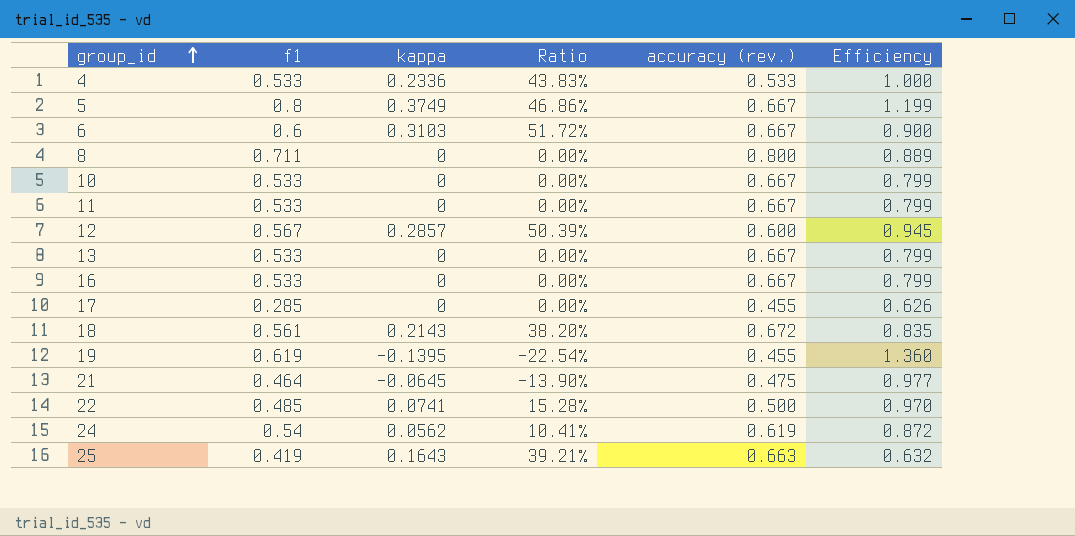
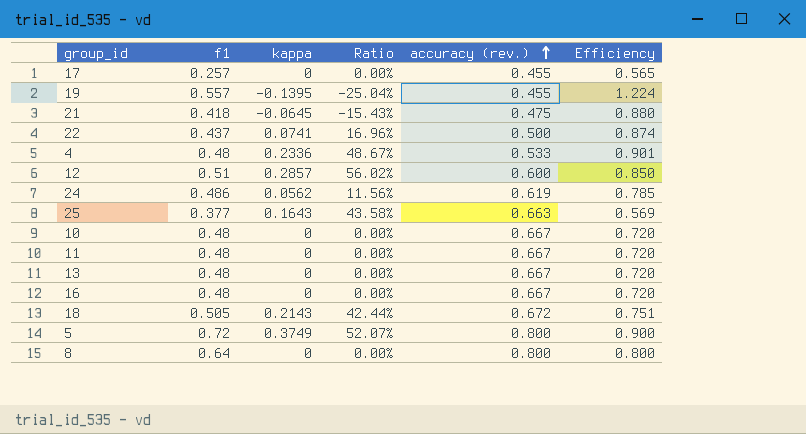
row order: group_id ascending -> accuracy (rev.) ascending
row 6: 0.6 | 0.3103 | 51.72% | 0.667 | 0.900 -> none
17 | f1: 0.285 -> 0.257
17 | Efficiency: 0.626 -> 0.565
19 | f1: 0.619 -> 0.557
19 | Ratio: -22.54% -> -25.04%
19 | Efficiency: 1.360 -> 1.224
21 | f1: 0.464 -> 0.418
21 | Ratio: -13.90% -> -15.43%
21 | Efficiency: 0.977 -> 0.880
22 | f1: 0.485 -> 0.437
22 | Ratio: 15.28% -> 16.96%
22 | Efficiency: 0.970 -> 0.874
4 | f1: 0.533 -> 0.48
4 | Ratio: 43.83% -> 48.67%
4 | Efficiency: 1.000 -> 0.901
12 | f1: 0.567 -> 0.51
12 | Ratio: 50.39% -> 56.02%
12 | Efficiency: 0.945 -> 0.850
24 | f1: 0.54 -> 0.486
24 | Ratio: 10.41% -> 11.56%
24 | Efficiency: 0.872 -> 0.785
25 | f1: 0.419 -> 0.377
25 | Ratio: 39.21% -> 43.58%
25 | Efficiency: 0.632 -> 0.569
10 | f1: 0.533 -> 0.48
10 | Efficiency: 0.799 -> 0.720
11 | f1: 0.533 -> 0.48
11 | Efficiency: 0.799 -> 0.720
13 | f1: 0.533 -> 0.48
13 | Efficiency: 0.799 -> 0.720
16 | f1: 0.533 -> 0.48
16 | Efficiency: 0.799 -> 0.720
18 | f1: 0.561 -> 0.505
18 | Ratio: 38.20% -> 42.44%
18 | Efficiency: 0.835 -> 0.751
5 | f1: 0.8 -> 0.72
5 | Ratio: 46.86% -> 52.07%
5 | accuracy (rev.): 0.667 -> 0.800
5 | Efficiency: 1.199 -> 0.900
8 | f1: 0.711 -> 0.64
8 | Efficiency: 0.889 -> 0.800

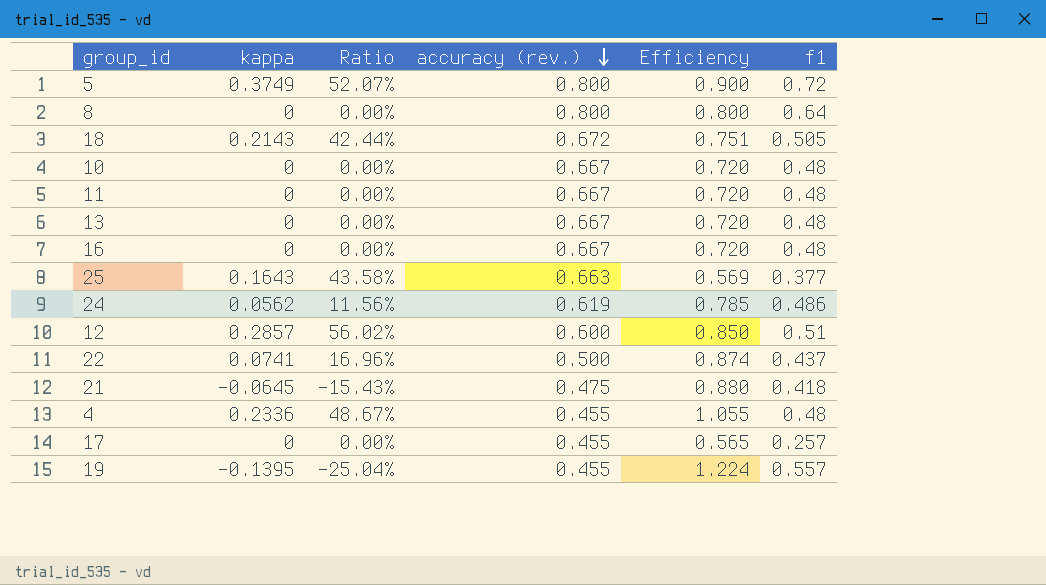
row order: accuracy (rev.) ascending -> accuracy (rev.) descending
column f1 | position: 2 -> 6
4 | accuracy (rev.): 0.533 -> 0.455
4 | Efficiency: 0.901 -> 1.055

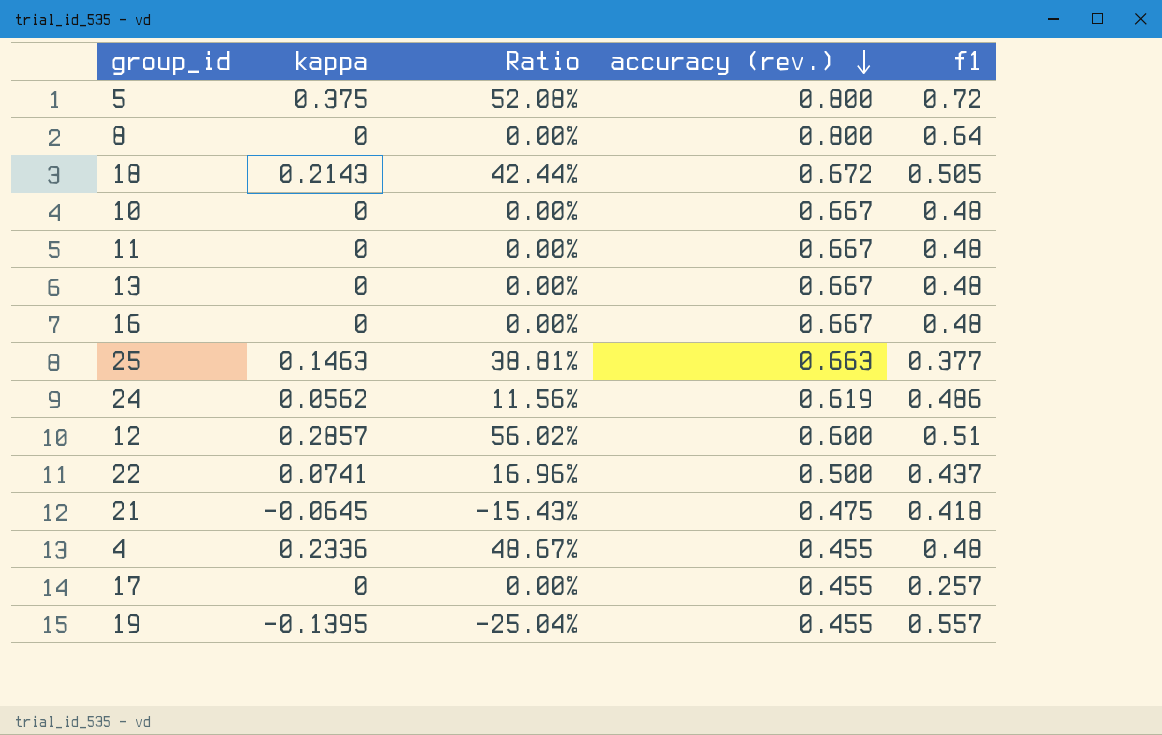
column Efficiency | formula: [f1] / [accuracy (rev.)] -> none
5 | kappa: 0.3749 -> 0.375
5 | Ratio: 52.07% -> 52.08%
25 | kappa: 0.1643 -> 0.1463
25 | Ratio: 43.58% -> 38.81%

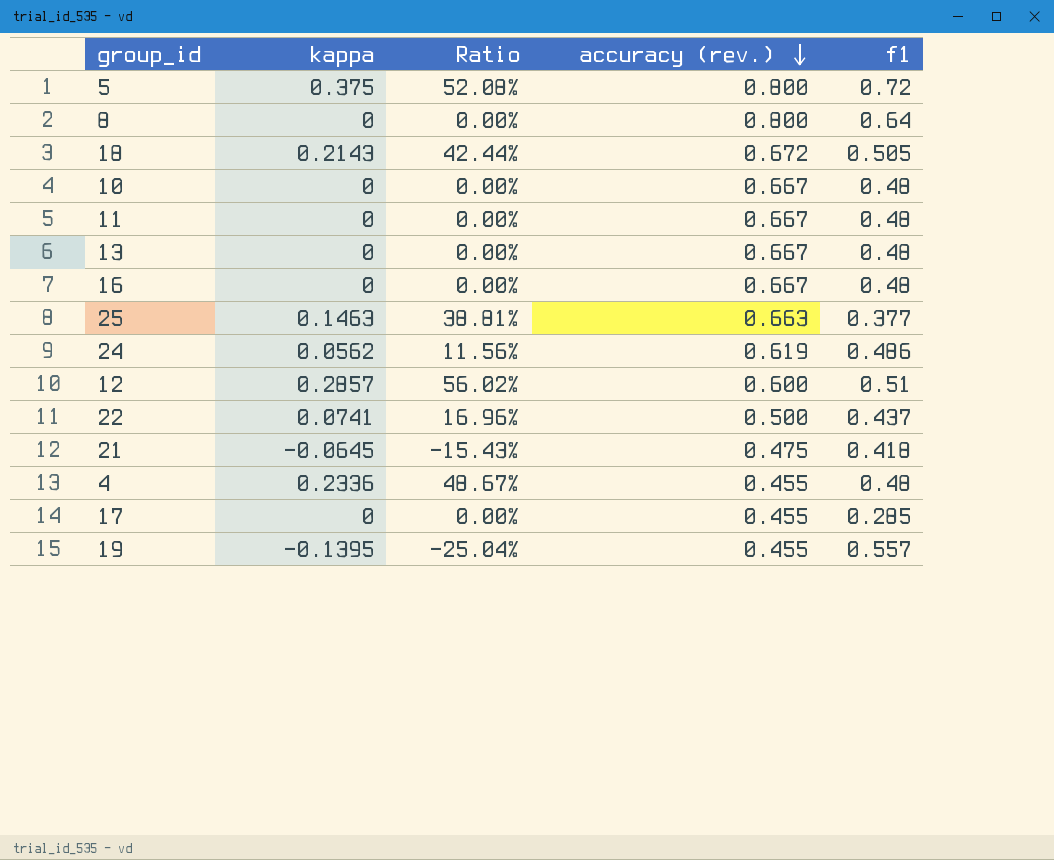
17 | f1: 0.257 -> 0.285

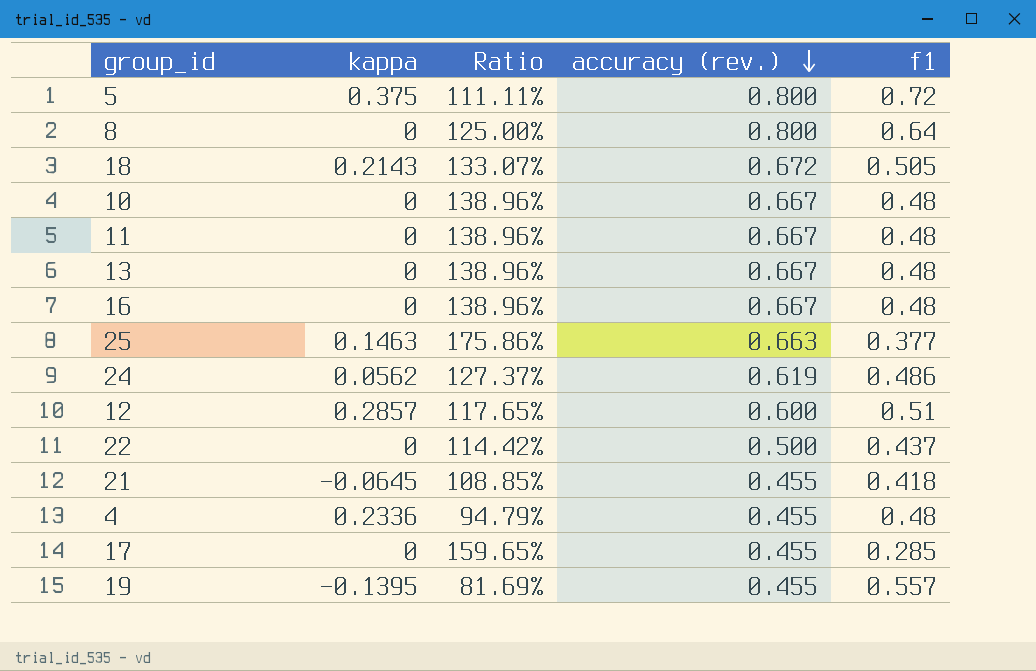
column Ratio | formula: [kappa] / [f1] -> [accuracy (rev.)] / [f1]
22 | kappa: 0.0741 -> 0
21 | accuracy (rev.): 0.475 -> 0.455

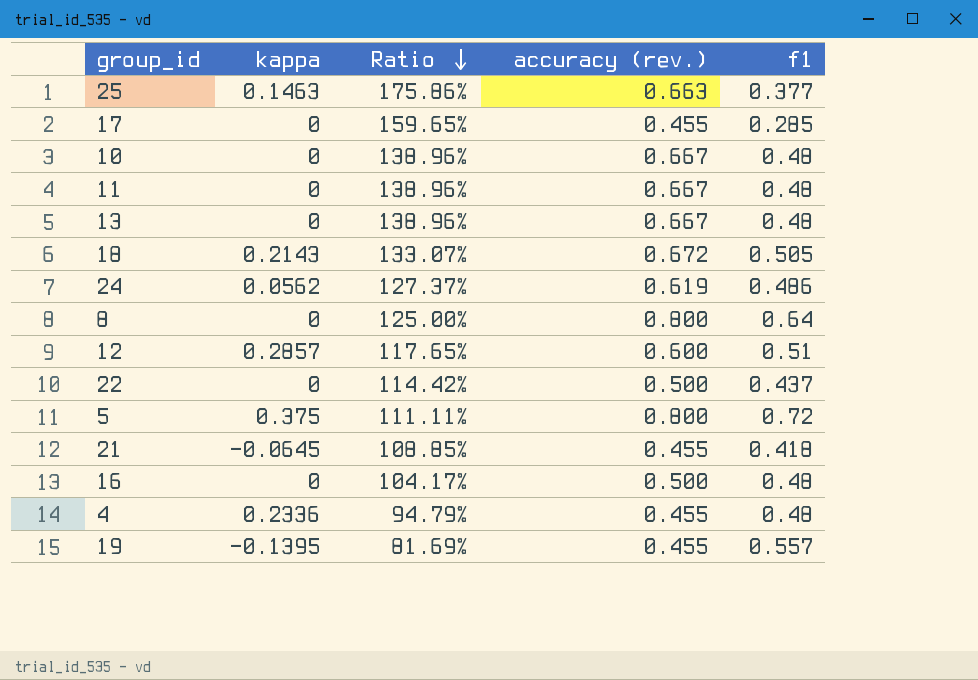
row order: accuracy (rev.) descending -> Ratio descending
16 | Ratio: 138.96% -> 104.17%
16 | accuracy (rev.): 0.667 -> 0.500

